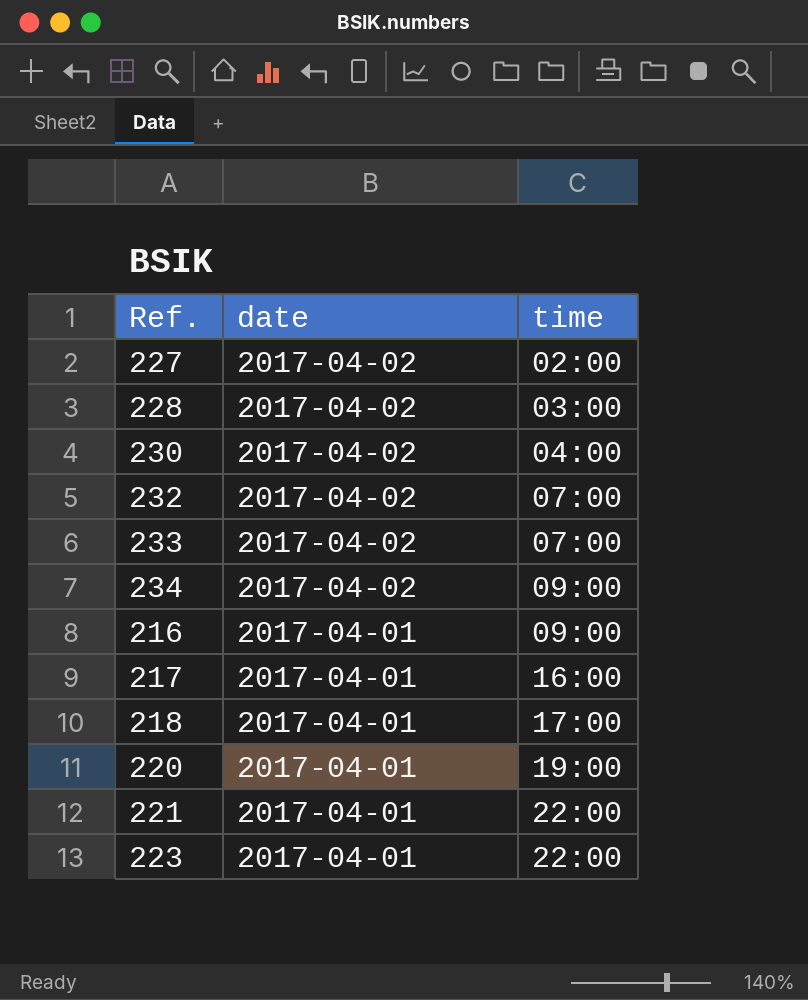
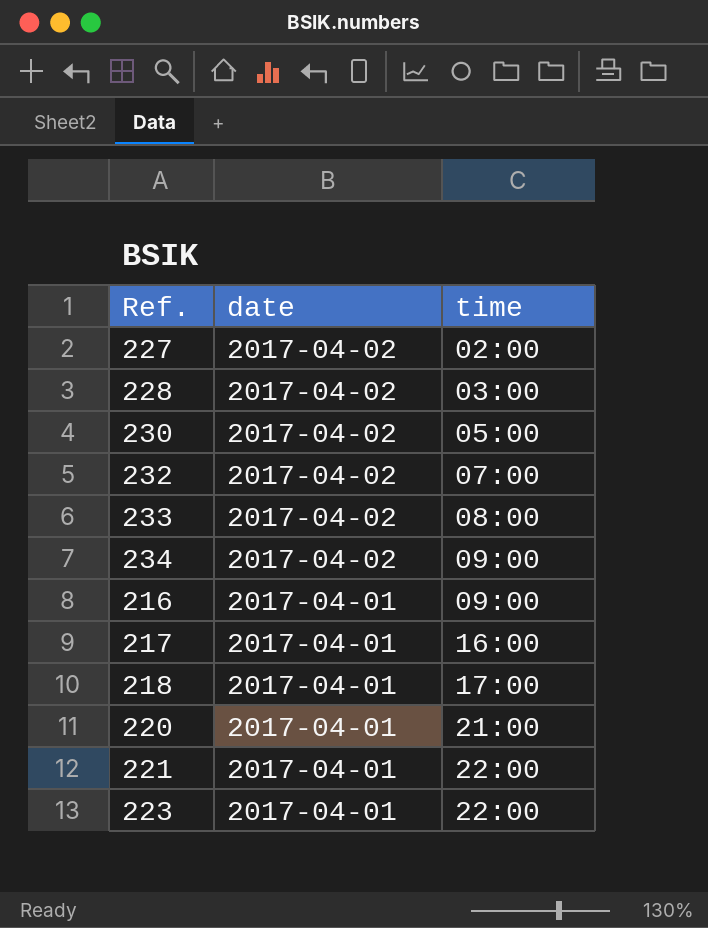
230 | time: 04:00 -> 05:00
233 | time: 07:00 -> 08:00
220 | time: 19:00 -> 21:00

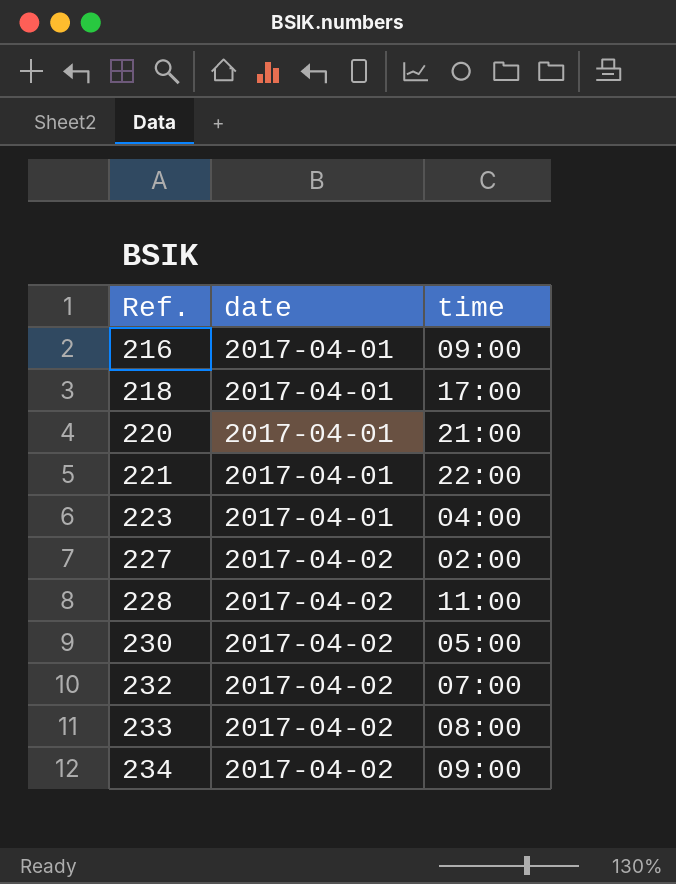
row order: date descending -> Ref. ascending
row 217: 2017-04-01 | 16:00 -> none
223 | time: 22:00 -> 04:00
228 | time: 03:00 -> 11:00

